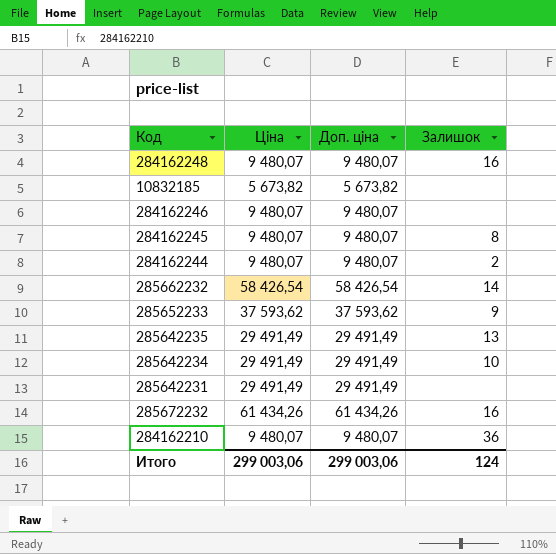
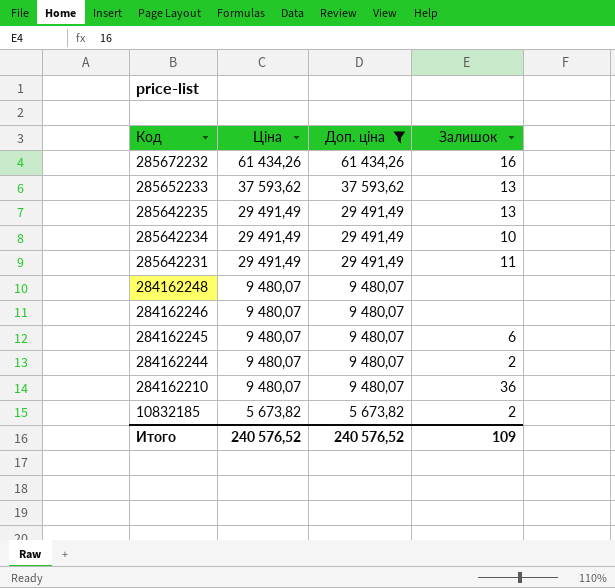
filter: none -> Доп. ціна != 58 426,54
row order: none -> Код descending
285652233 | Залишок: 9 -> 13
285642231 | Залишок: none -> 11
284162248 | Залишок: 16 -> none
284162245 | Залишок: 8 -> 6
10832185 | Залишок: none -> 2
Итого | Ціна: 299 003,06 -> 240 576,52
Итого | Доп. ціна: 299 003,06 -> 240 576,52
Итого | Залишок: 124 -> 109

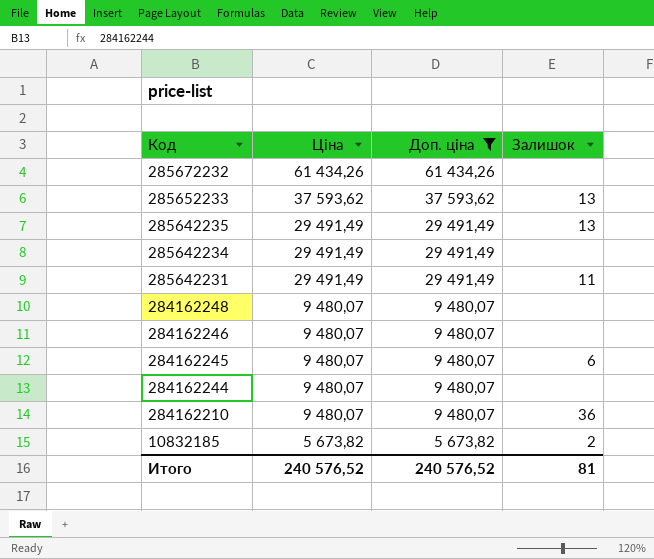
285672232 | Залишок: 16 -> none
285642234 | Залишок: 10 -> none
284162244 | Залишок: 2 -> none
Итого | Залишок: 109 -> 81

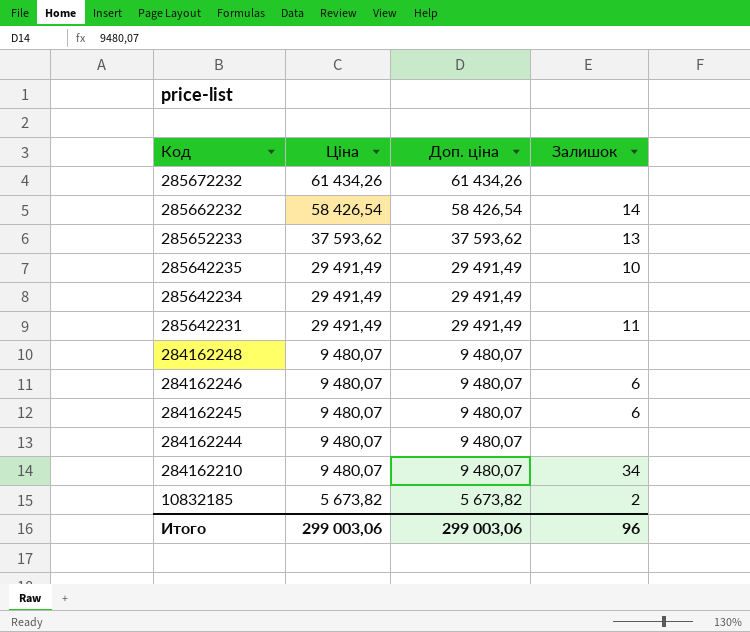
filter: Доп. ціна != 58 426,54 -> none
285642235 | Залишок: 13 -> 10
284162246 | Залишок: none -> 6
284162210 | Залишок: 36 -> 34
Итого | Ціна: 240 576,52 -> 299 003,06
Итого | Доп. ціна: 240 576,52 -> 299 003,06
Итого | Залишок: 81 -> 96

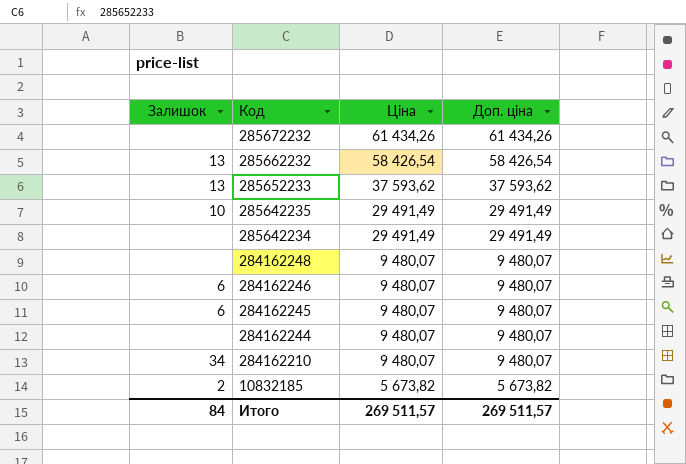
column Залишок | position: 4 -> 1
row 285642231: 29 491,49 | 29 491,49 | 11 -> none
285662232 | Залишок: 14 -> 13
Итого | Залишок: 96 -> 84
Итого | Ціна: 299 003,06 -> 269 511,57
Итого | Доп. ціна: 299 003,06 -> 269 511,57

